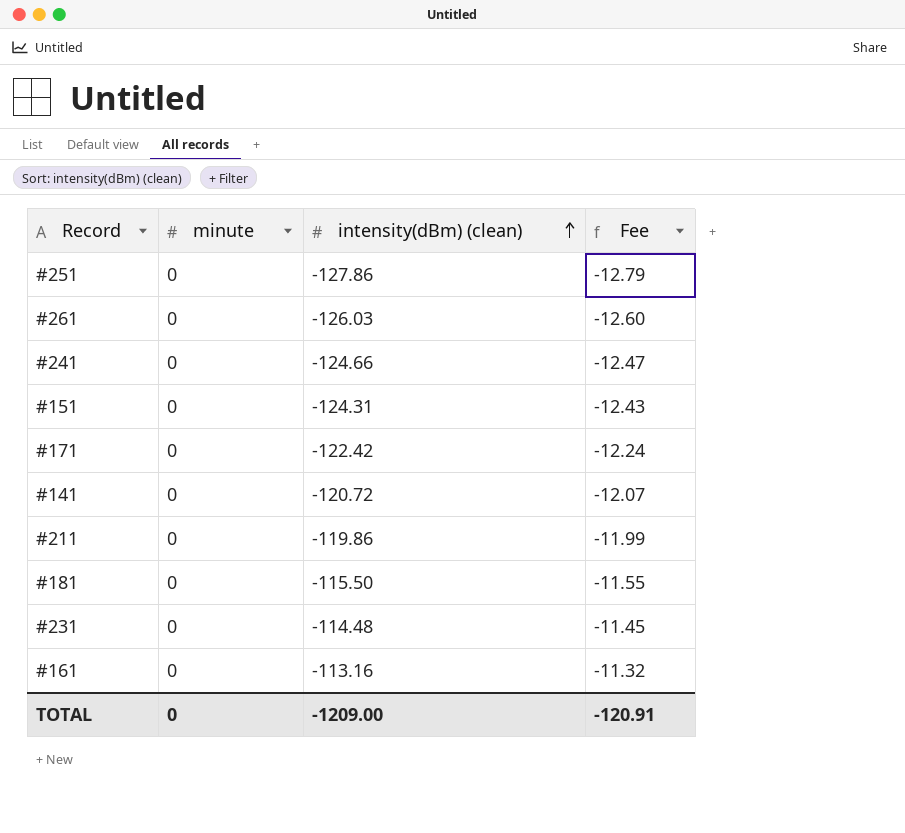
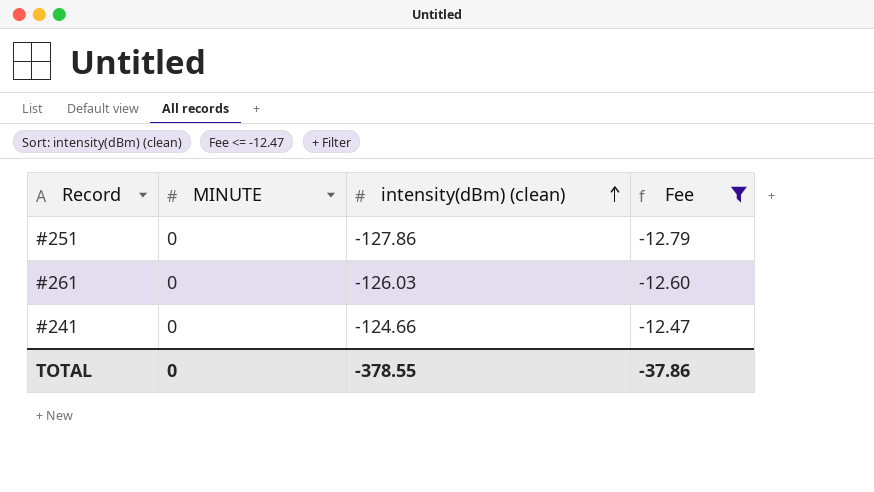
filter: none -> Fee <= -12.47
column name: minute -> MINUTE
TOTAL | intensity(dBm) (clean): -1209.00 -> -378.55
TOTAL | Fee: -120.91 -> -37.86

